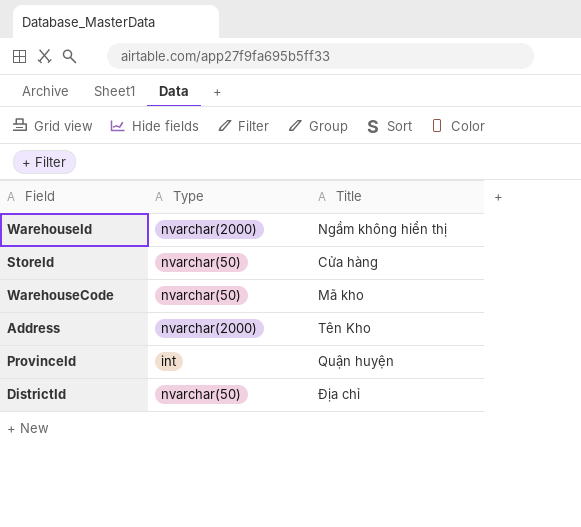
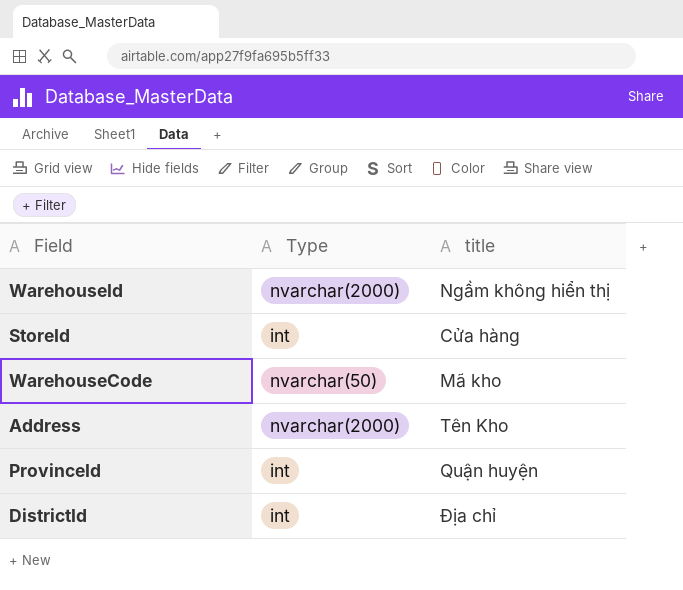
column name: Title -> title
StoreId | Type: nvarchar(50) -> int
DistrictId | Type: nvarchar(50) -> int

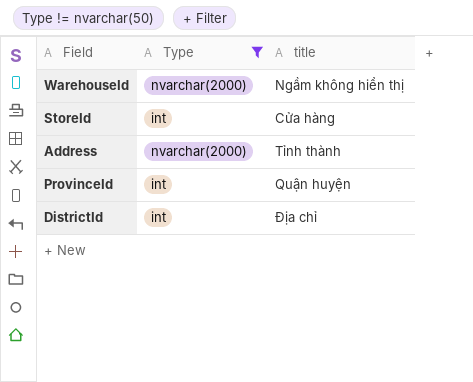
filter: none -> Type != nvarchar(50)
Address | title: Tên Kho -> Tỉnh thành

